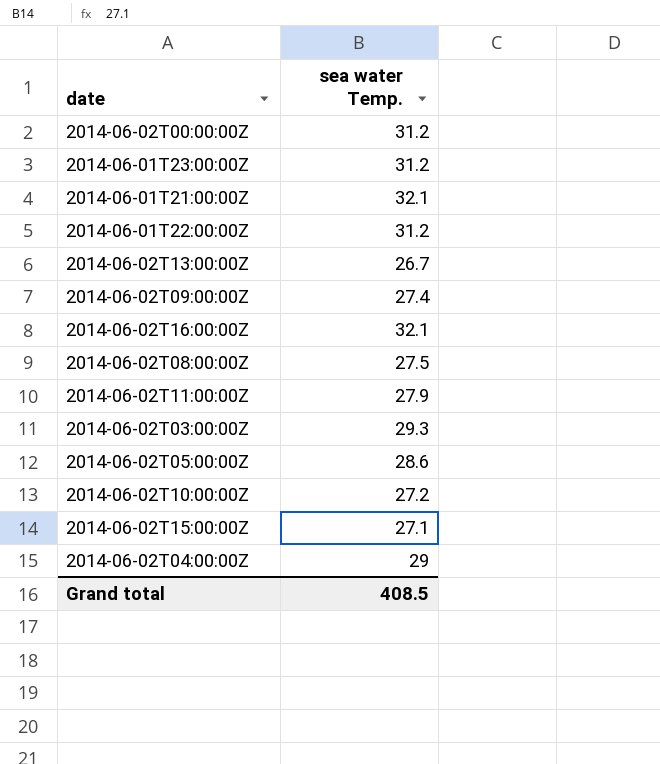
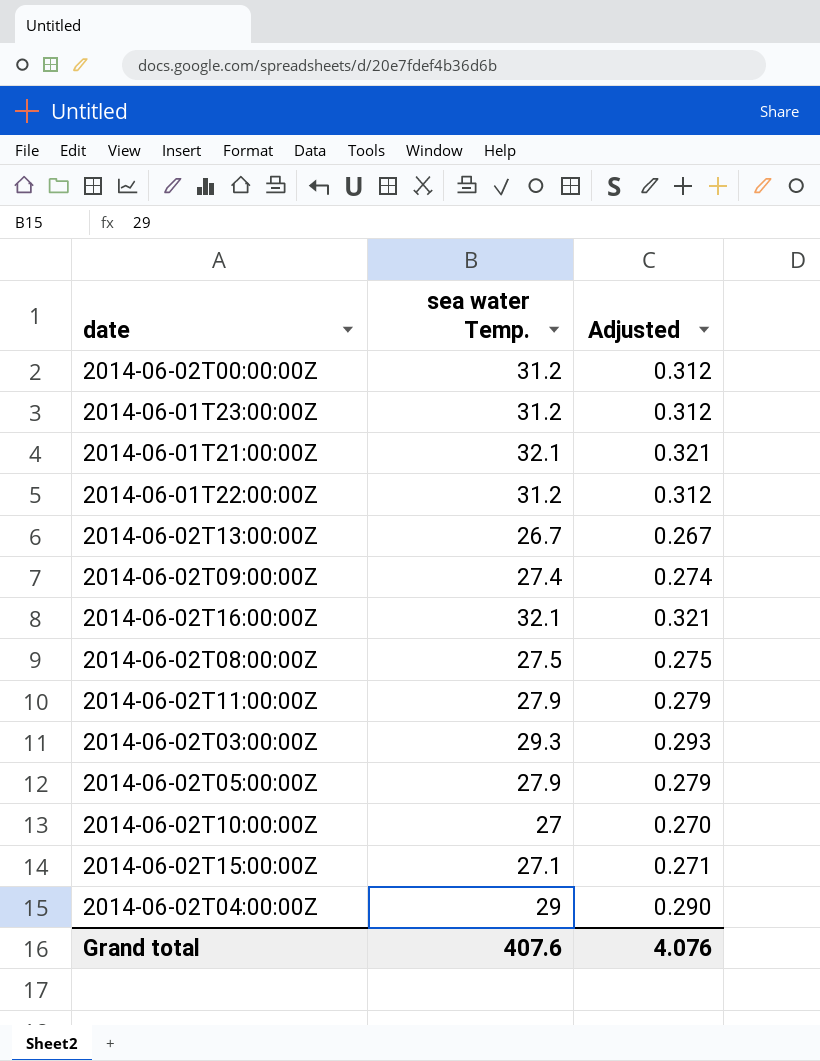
column Adjusted | formula: none -> [sea water Temp.] * 0.01
2014-06-02T05:00:00Z | sea water Temp.: 28.6 -> 27.9
2014-06-02T10:00:00Z | sea water Temp.: 27.2 -> 27
Grand total | sea water Temp.: 408.5 -> 407.6

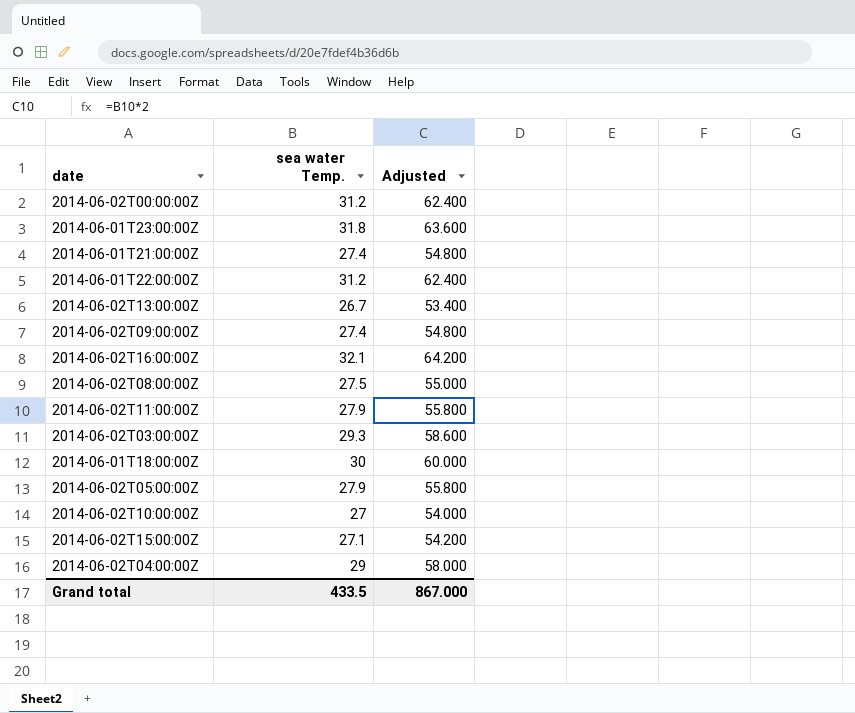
column Adjusted | formula: [sea water Temp.] * 0.01 -> [sea water Temp.] * 2
2014-06-01T23:00:00Z | sea water Temp.: 31.2 -> 31.8
2014-06-01T21:00:00Z | sea water Temp.: 32.1 -> 27.4
row 2014-06-01T18:00:00Z: none -> 30 | 60.000
Grand total | sea water Temp.: 407.6 -> 433.5
Grand total | Adjusted: 4.076 -> 867.000

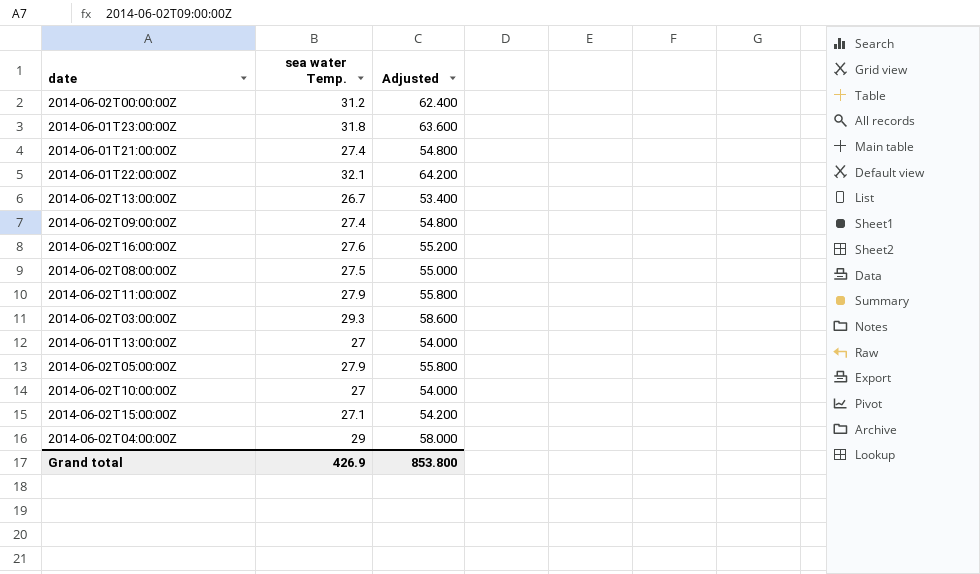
row 2014-06-01T18:00:00Z: 30 | 60.000 -> none
2014-06-01T22:00:00Z | sea water Temp.: 31.2 -> 32.1
2014-06-01T22:00:00Z | Adjusted: 62.400 -> 64.200
2014-06-02T16:00:00Z | sea water Temp.: 32.1 -> 27.6
2014-06-02T16:00:00Z | Adjusted: 64.200 -> 55.200
row 2014-06-01T13:00:00Z: none -> 27 | 54.000
Grand total | sea water Temp.: 433.5 -> 426.9
Grand total | Adjusted: 867.000 -> 853.800

